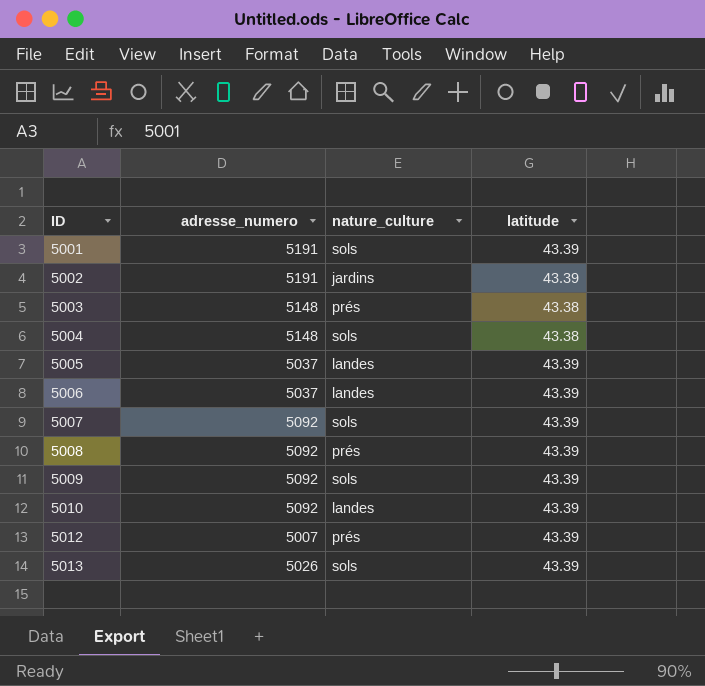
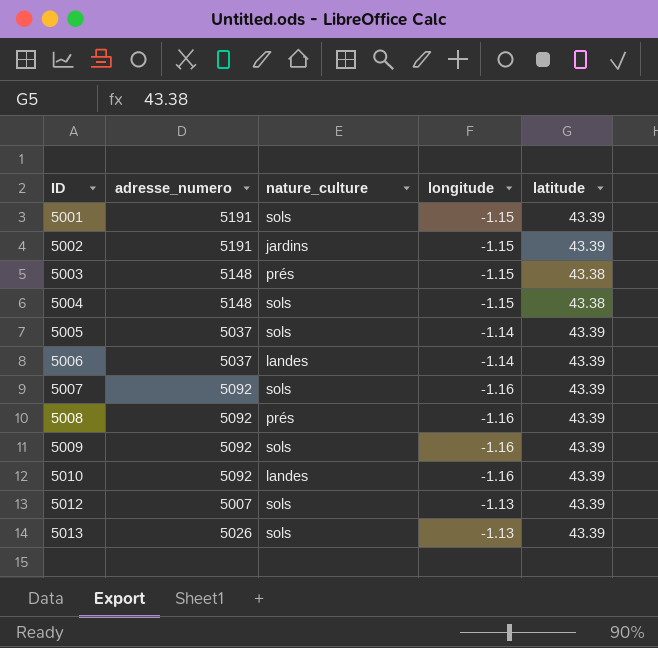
column longitude | position: none -> 4
5005 | nature_culture: landes -> sols
5012 | nature_culture: prés -> sols

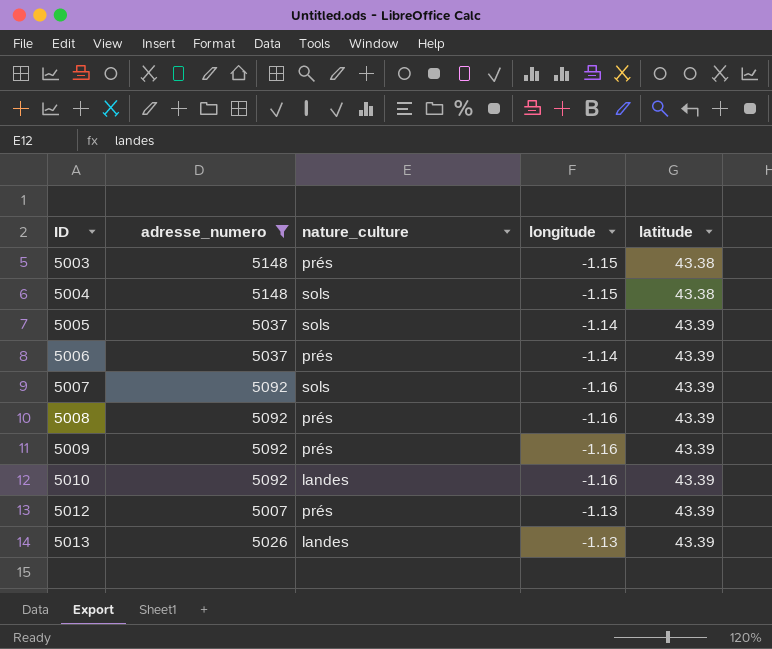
filter: none -> adresse_numero != 5191
5006 | nature_culture: landes -> prés
5009 | nature_culture: sols -> prés
5012 | nature_culture: sols -> prés
5013 | nature_culture: sols -> landes

